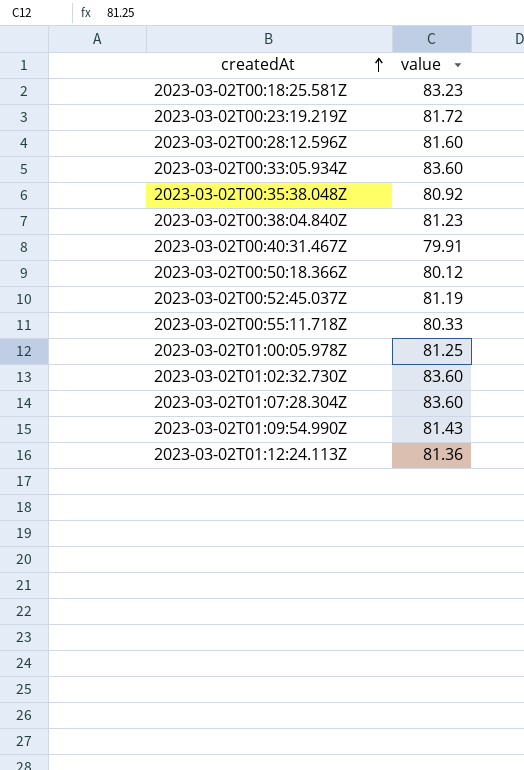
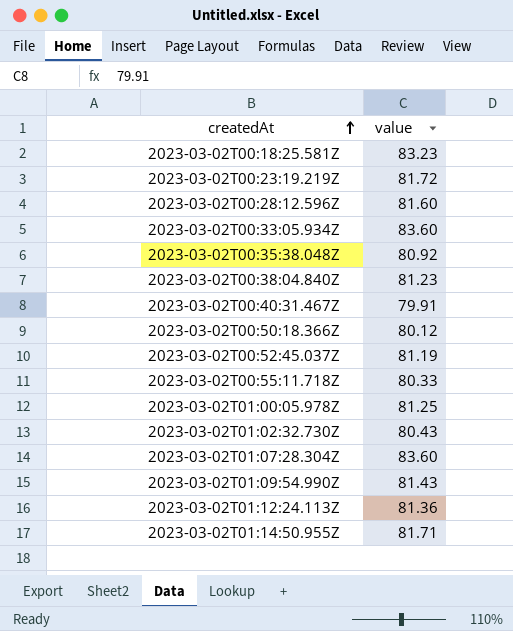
2023-03-02T01:02:32.730Z | value: 83.60 -> 80.43
row 2023-03-02T01:14:50.955Z: none -> 81.71

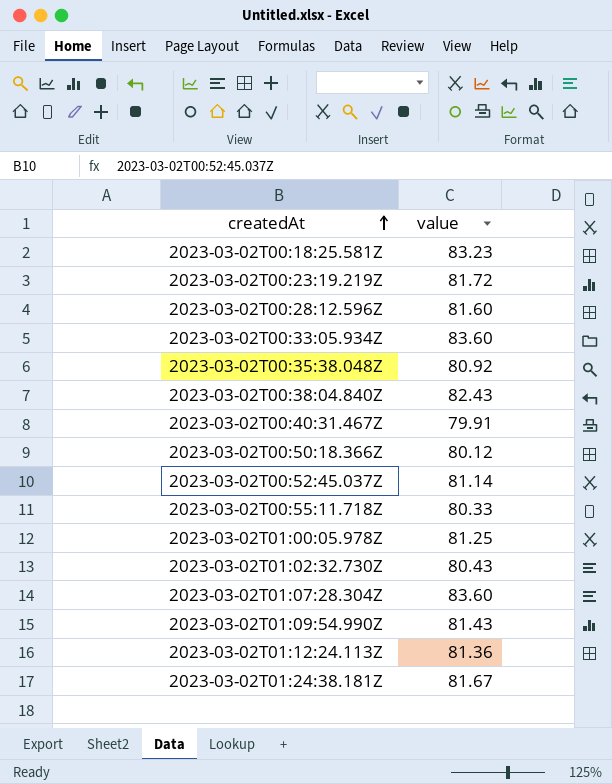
row 2023-03-02T01:14:50.955Z: 81.71 -> none
2023-03-02T00:38:04.840Z | value: 81.23 -> 82.43
2023-03-02T00:52:45.037Z | value: 81.19 -> 81.14
row 2023-03-02T01:24:38.181Z: none -> 81.67

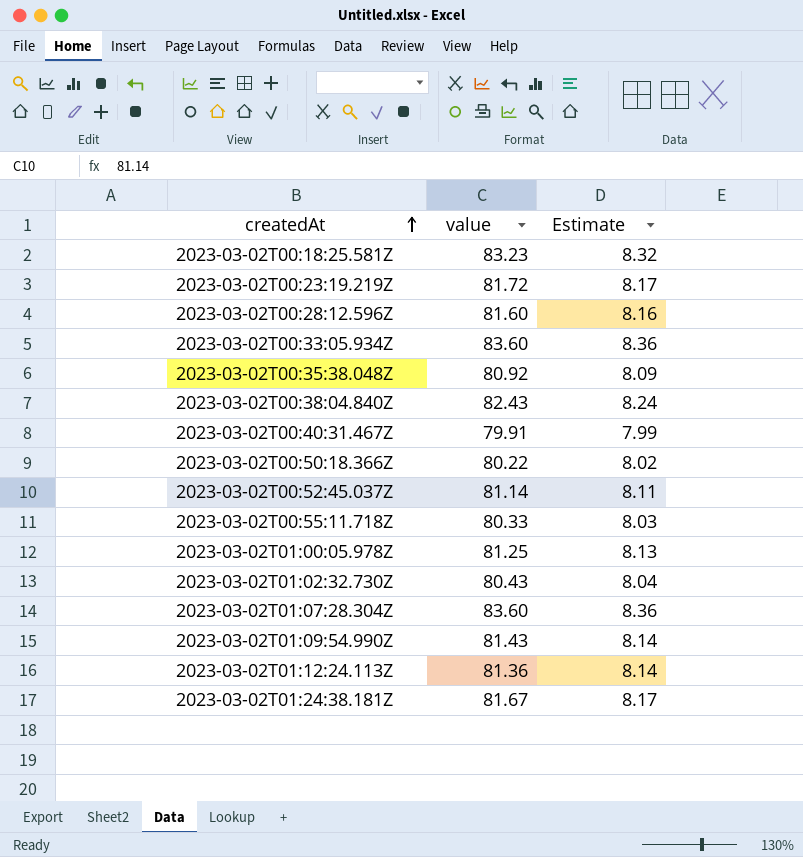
column Estimate | formula: none -> [value] * 0.1
2023-03-02T00:50:18.366Z | value: 80.12 -> 80.22

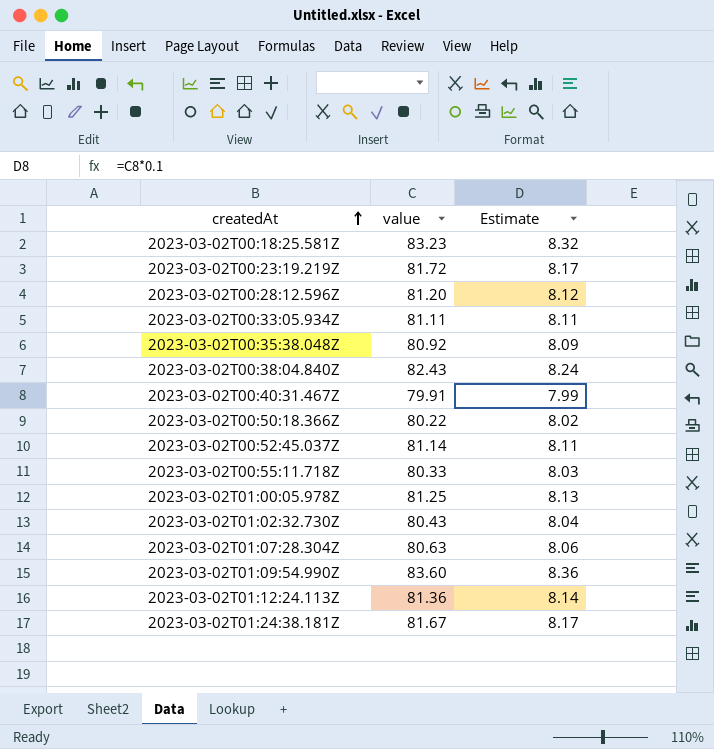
2023-03-02T00:28:12.596Z | value: 81.60 -> 81.20
2023-03-02T00:28:12.596Z | Estimate: 8.16 -> 8.12
2023-03-02T00:33:05.934Z | value: 83.60 -> 81.11
2023-03-02T00:33:05.934Z | Estimate: 8.36 -> 8.11
2023-03-02T01:07:28.304Z | value: 83.60 -> 80.63
2023-03-02T01:07:28.304Z | Estimate: 8.36 -> 8.06
2023-03-02T01:09:54.990Z | value: 81.43 -> 83.60
2023-03-02T01:09:54.990Z | Estimate: 8.14 -> 8.36

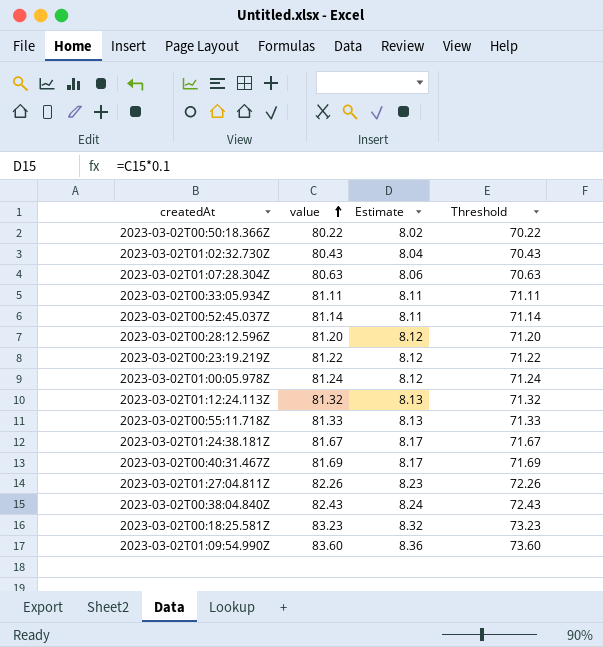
row order: createdAt ascending -> value ascending
column Threshold | formula: none -> [value] - 10
row 2023-03-02T00:35:38.048Z: 80.92 | 8.09 -> none
2023-03-02T00:23:19.219Z | value: 81.72 -> 81.22
2023-03-02T00:23:19.219Z | Estimate: 8.17 -> 8.12
2023-03-02T01:00:05.978Z | value: 81.25 -> 81.24
2023-03-02T01:00:05.978Z | Estimate: 8.13 -> 8.12
2023-03-02T01:12:24.113Z | value: 81.36 -> 81.32
2023-03-02T01:12:24.113Z | Estimate: 8.14 -> 8.13
2023-03-02T00:55:11.718Z | value: 80.33 -> 81.33
2023-03-02T00:55:11.718Z | Estimate: 8.03 -> 8.13
2023-03-02T00:40:31.467Z | value: 79.91 -> 81.69
2023-03-02T00:40:31.467Z | Estimate: 7.99 -> 8.17
row 2023-03-02T01:27:04.811Z: none -> 82.26 | 8.23 | 72.26

